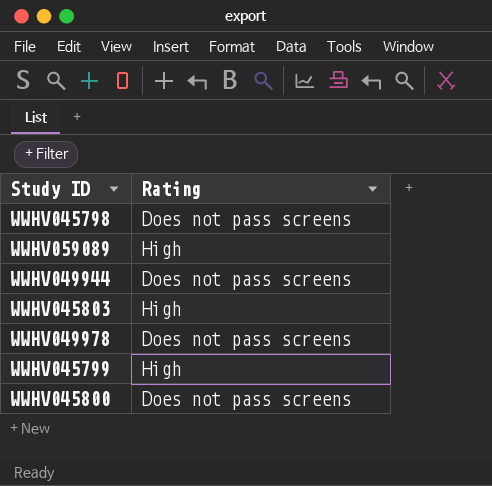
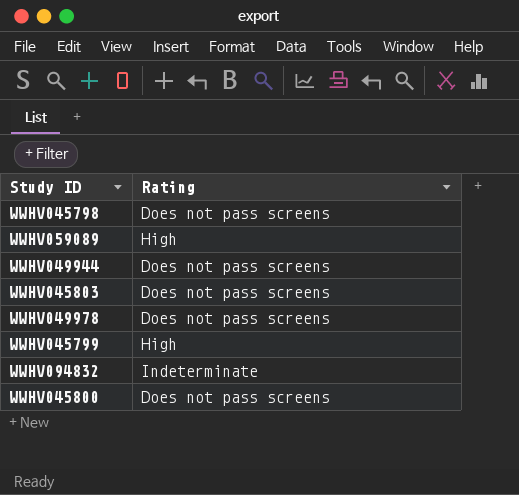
WWHV045803 | Rating: High -> Does not pass screens
row WWHV094832: none -> Indeterminate

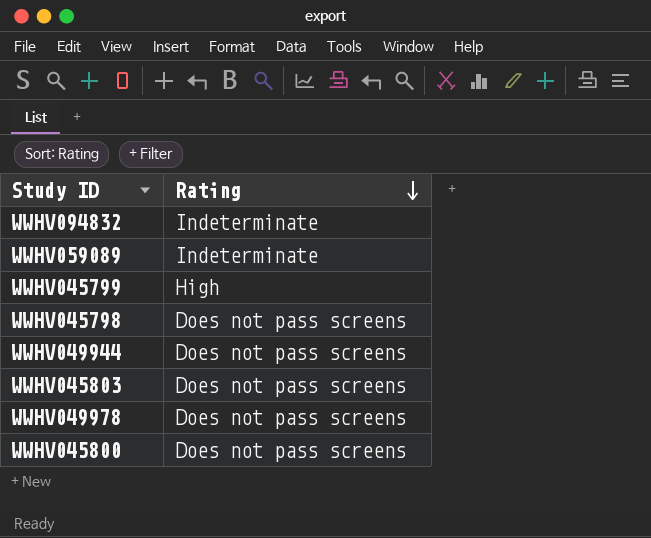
row order: none -> Rating descending
WWHV059089 | Rating: High -> Indeterminate

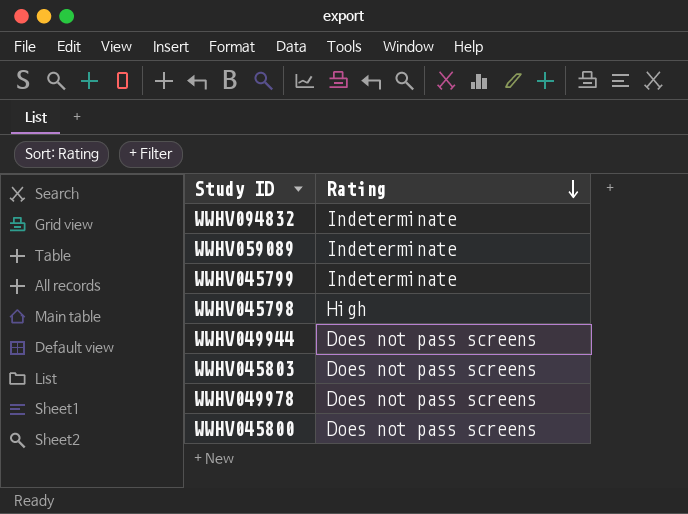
WWHV045799 | Rating: High -> Indeterminate
WWHV045798 | Rating: Does not pass screens -> High

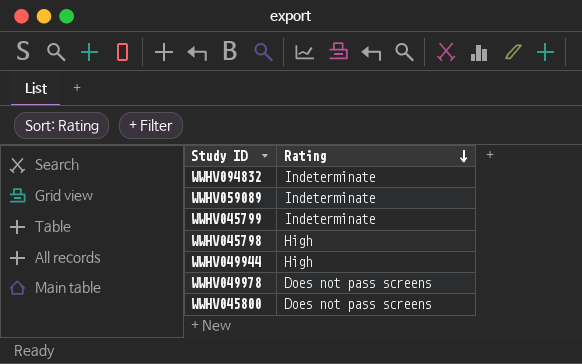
row WWHV045803: Does not pass screens -> none
WWHV049944 | Rating: Does not pass screens -> High

